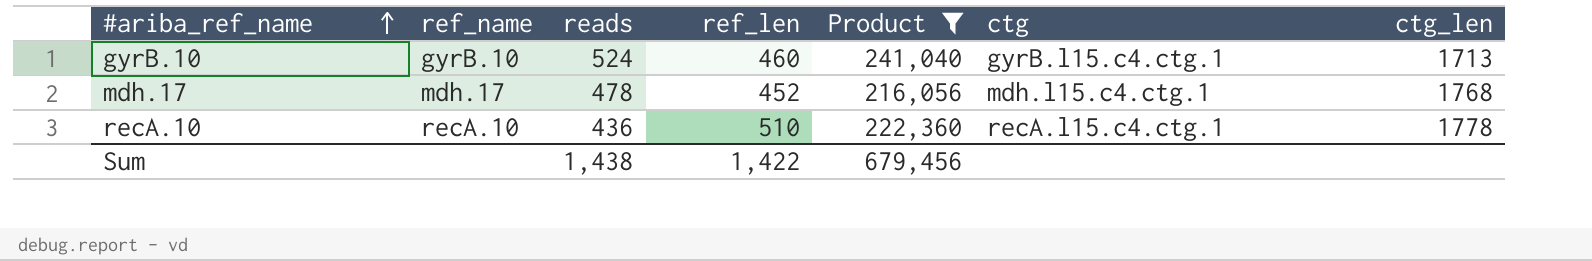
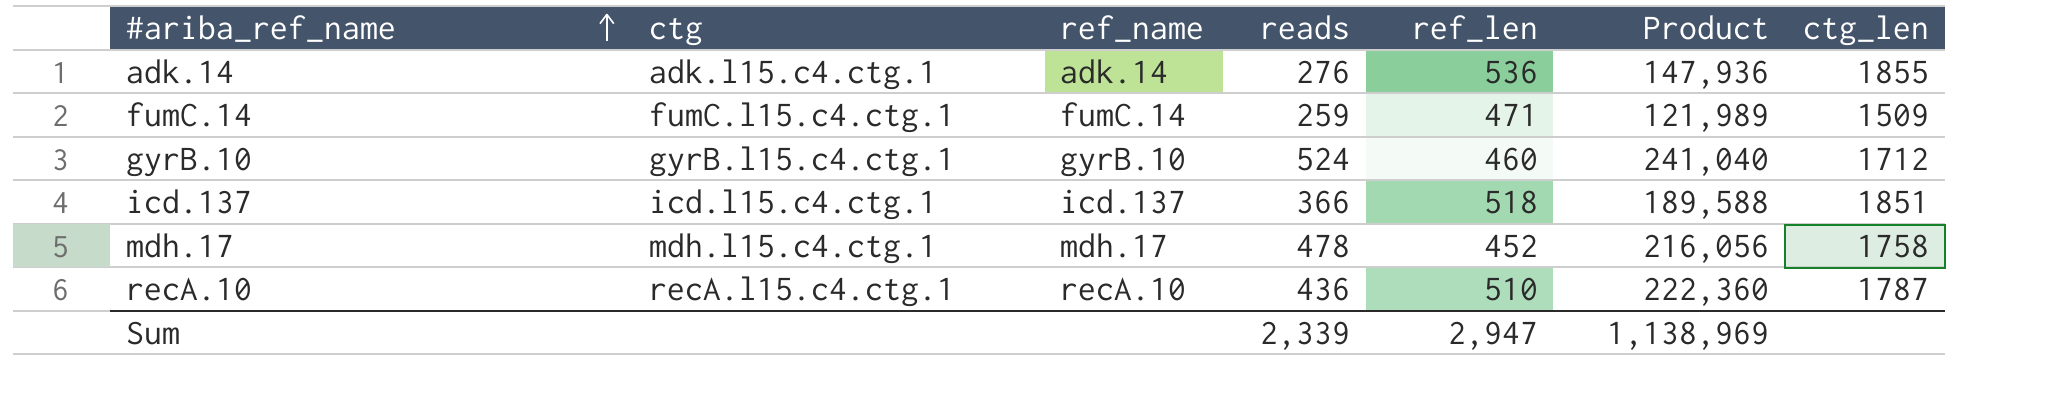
filter: Product >= 216,056 -> none
column ctg | position: 6 -> 2
gyrB.10 | ctg_len: 1713 -> 1712
mdh.17 | ctg_len: 1768 -> 1758
recA.10 | ctg_len: 1778 -> 1787
Sum | reads: 1,438 -> 2,339
Sum | ref_len: 1,422 -> 2,947
Sum | Product: 679,456 -> 1,138,969

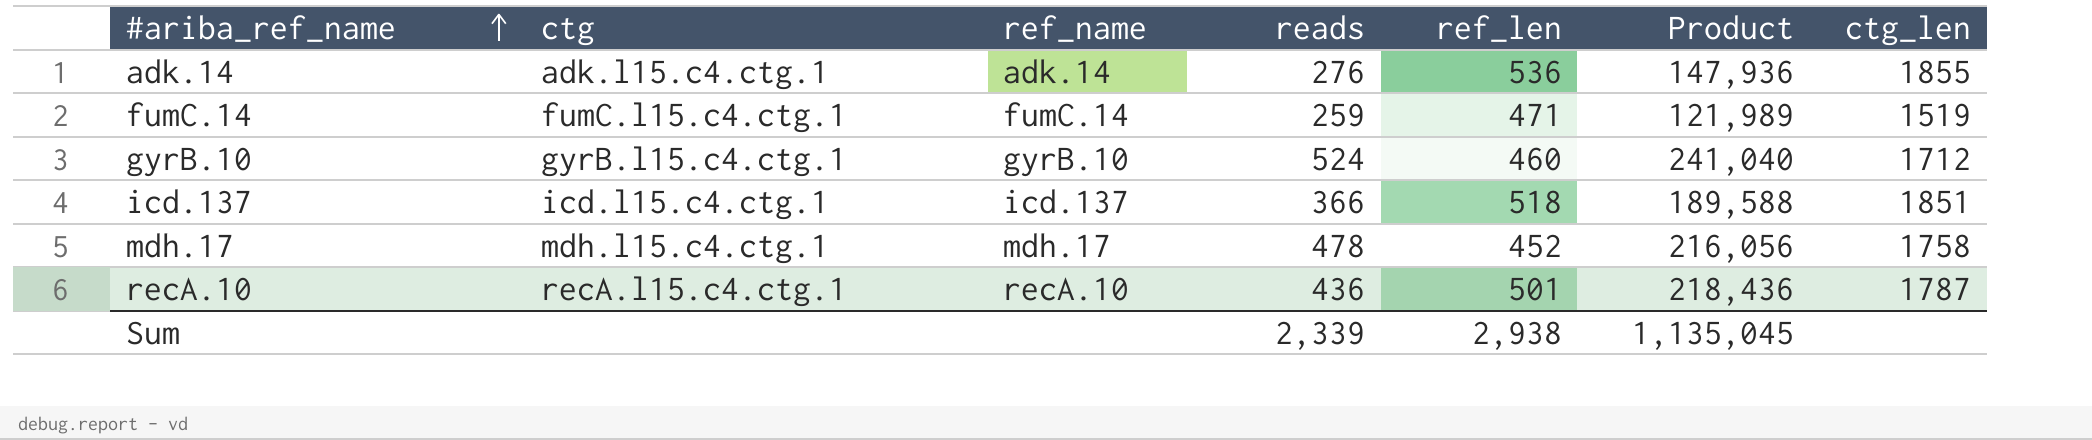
fumC.14 | ctg_len: 1509 -> 1519
recA.10 | ref_len: 510 -> 501
recA.10 | Product: 222,360 -> 218,436
Sum | ref_len: 2,947 -> 2,938
Sum | Product: 1,138,969 -> 1,135,045

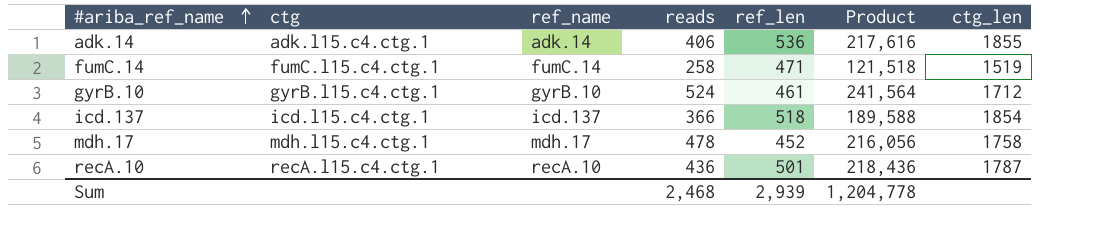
adk.14 | reads: 276 -> 406
adk.14 | Product: 147,936 -> 217,616
fumC.14 | reads: 259 -> 258
fumC.14 | Product: 121,989 -> 121,518
gyrB.10 | ref_len: 460 -> 461
gyrB.10 | Product: 241,040 -> 241,564
icd.137 | ctg_len: 1851 -> 1854
Sum | reads: 2,339 -> 2,468
Sum | ref_len: 2,938 -> 2,939
Sum | Product: 1,135,045 -> 1,204,778

